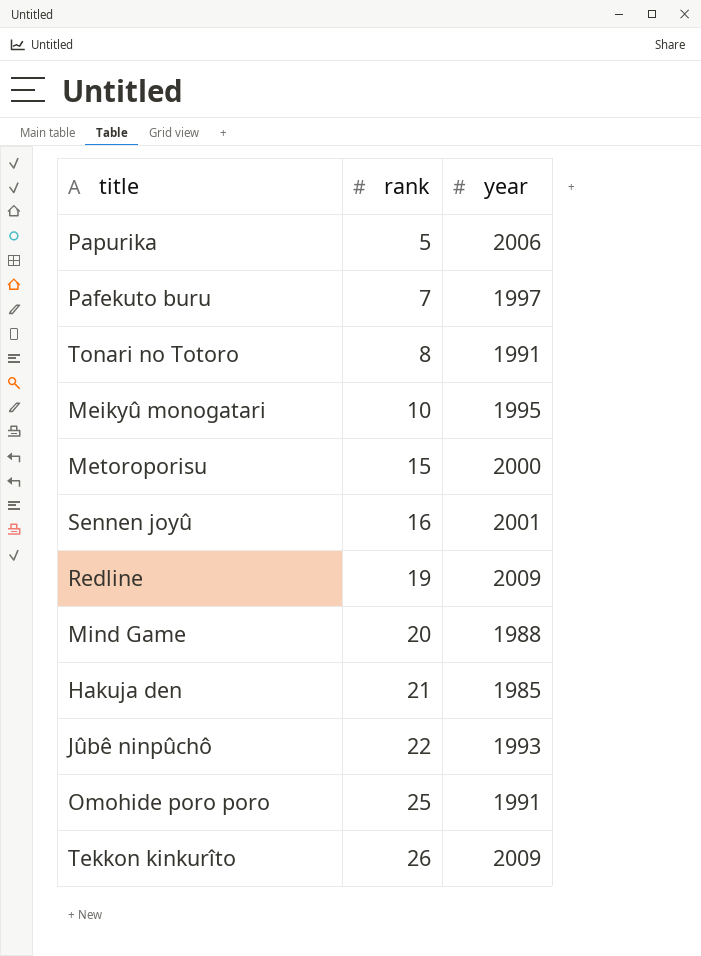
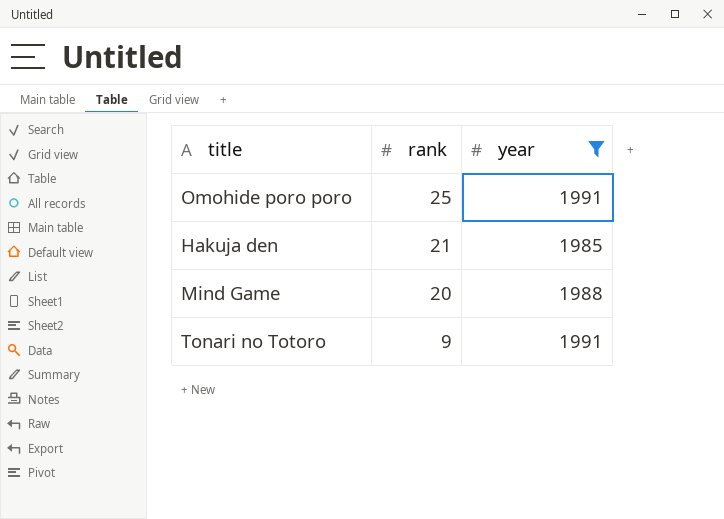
filter: none -> year <= 1991
row order: rank ascending -> rank descending
Tonari no Totoro | rank: 8 -> 9

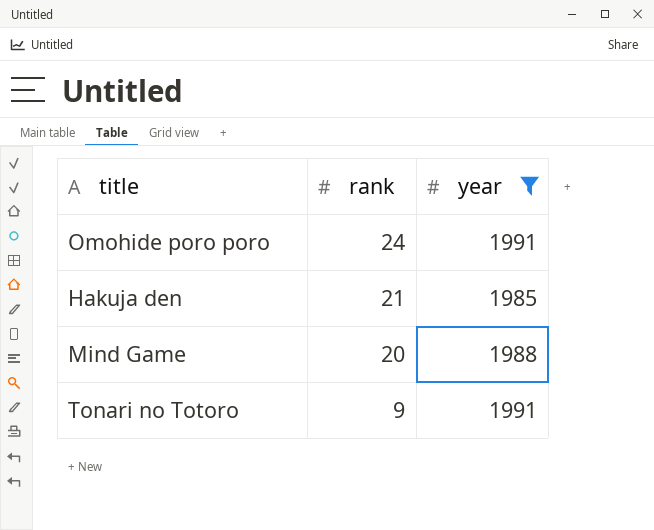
Omohide poro poro | rank: 25 -> 24

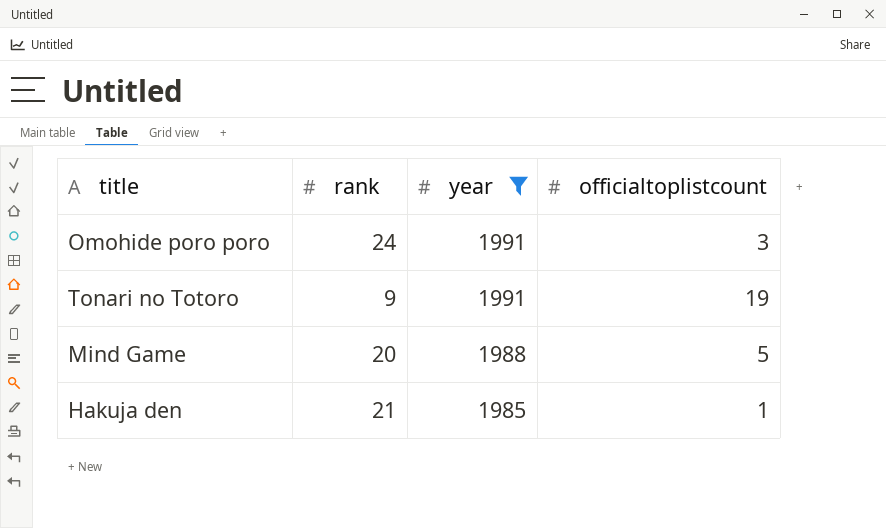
row order: rank descending -> year descending
column officialtoplistcount | position: none -> 4

